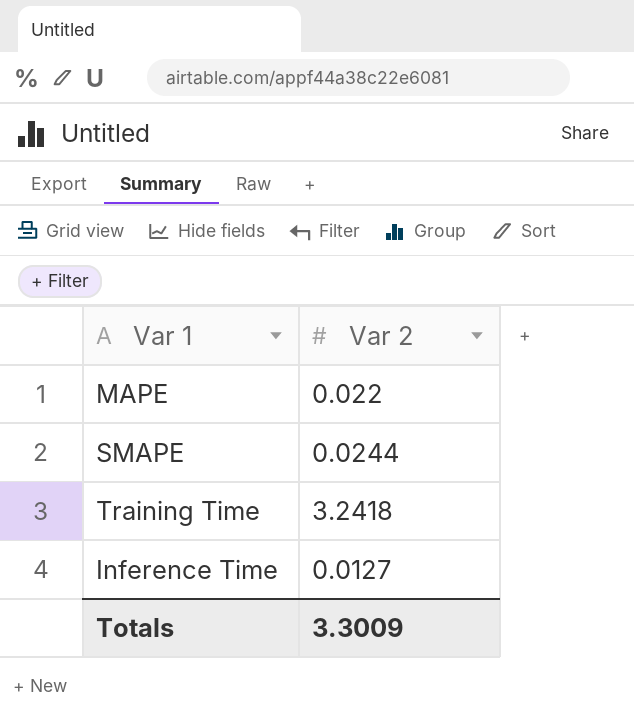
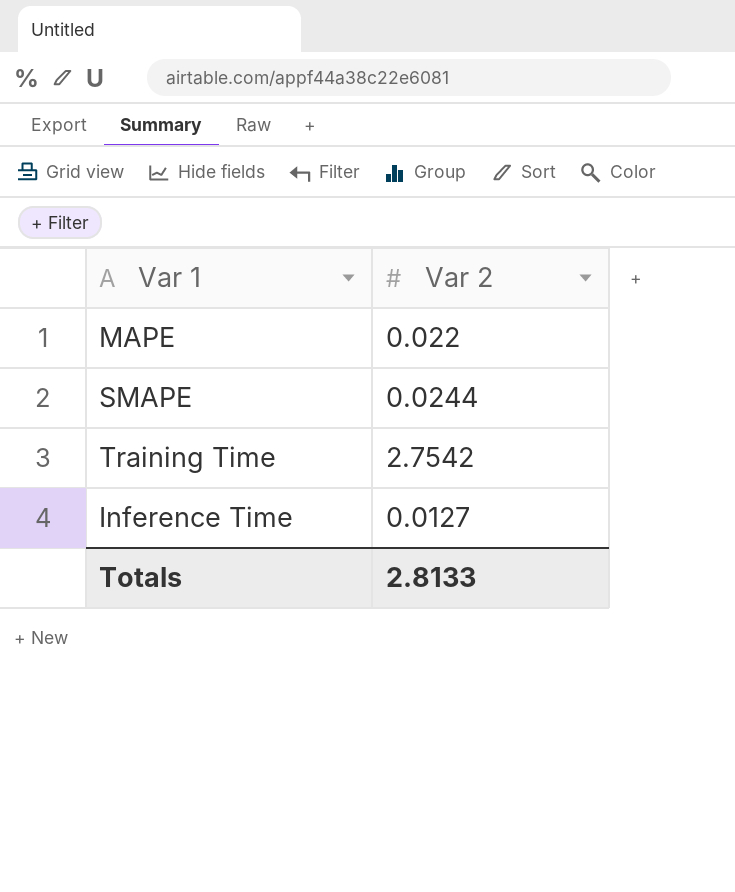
Training Time | Var 2: 3.2418 -> 2.7542
Totals | Var 2: 3.3009 -> 2.8133

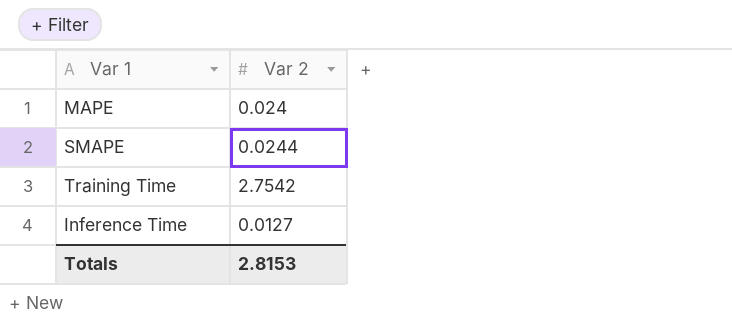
MAPE | Var 2: 0.022 -> 0.024
Totals | Var 2: 2.8133 -> 2.8153

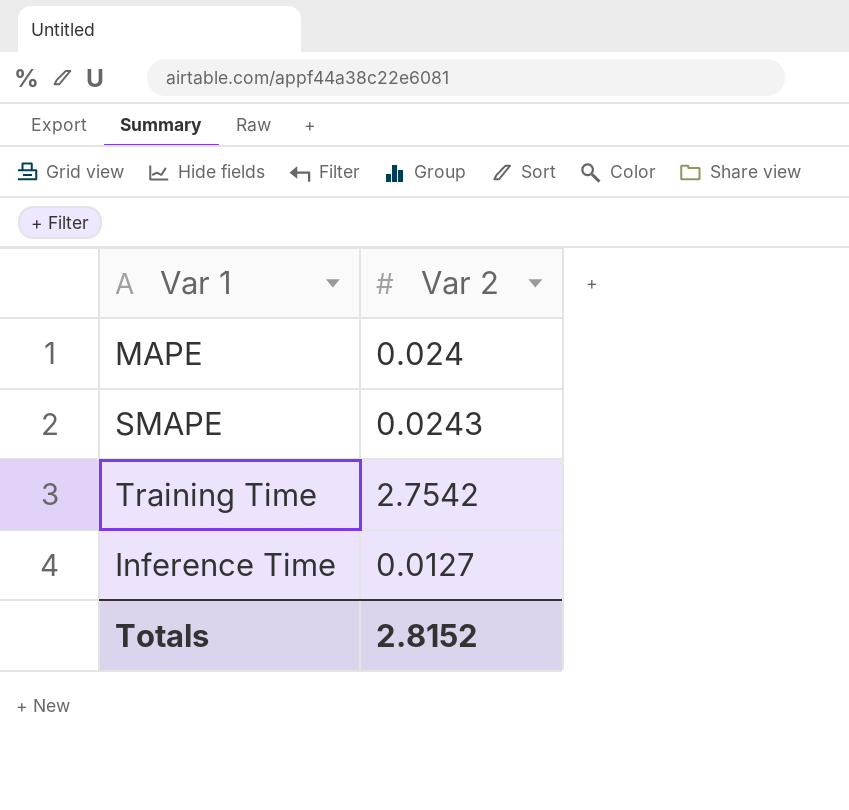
SMAPE | Var 2: 0.0244 -> 0.0243
Totals | Var 2: 2.8153 -> 2.8152

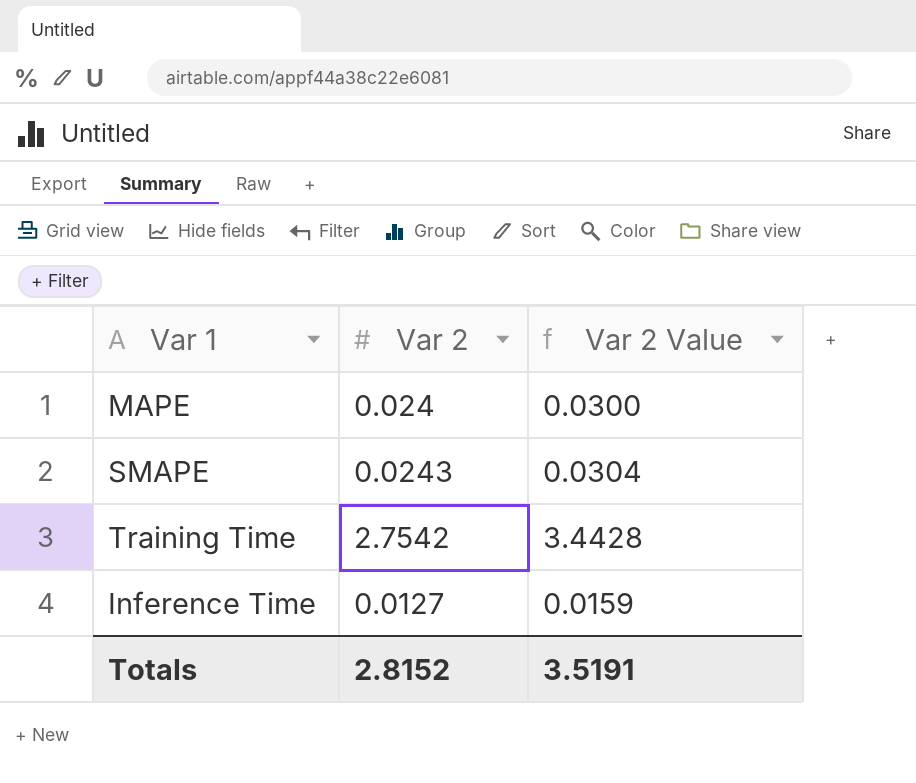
column Var 2 Value | formula: none -> [Var 2] * 1.25

